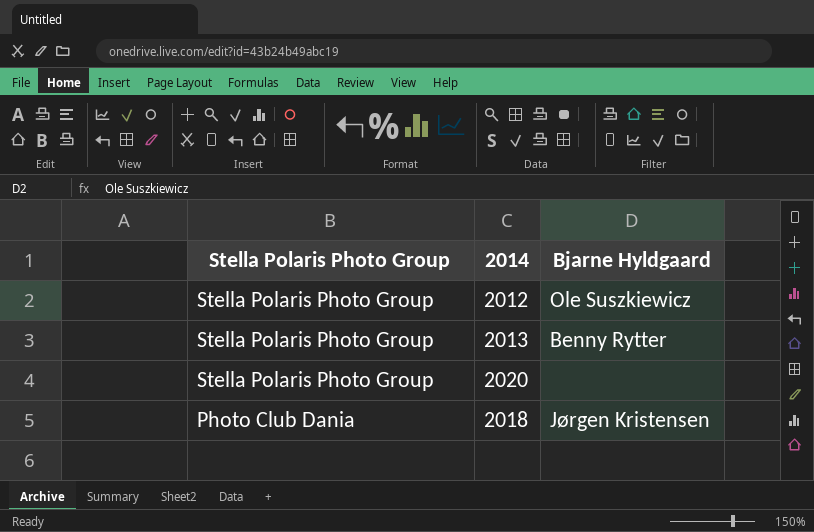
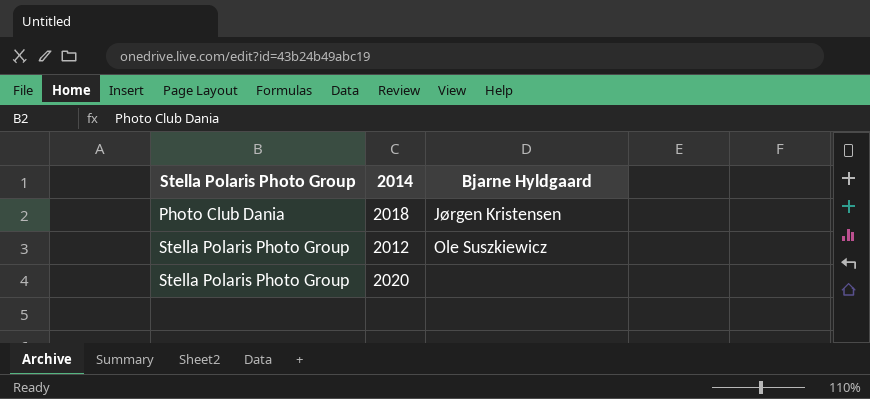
row order: Stella Polaris Photo Group descending -> Stella Polaris Photo Group ascending
row 2013: Stella Polaris Photo Group | Benny Rytter -> none

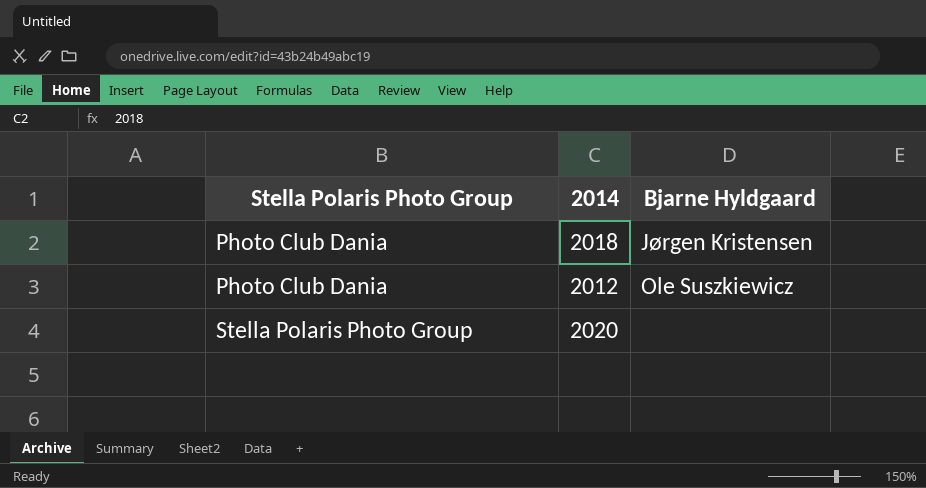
2012 | Stella Polaris Photo Group: Stella Polaris Photo Group -> Photo Club Dania

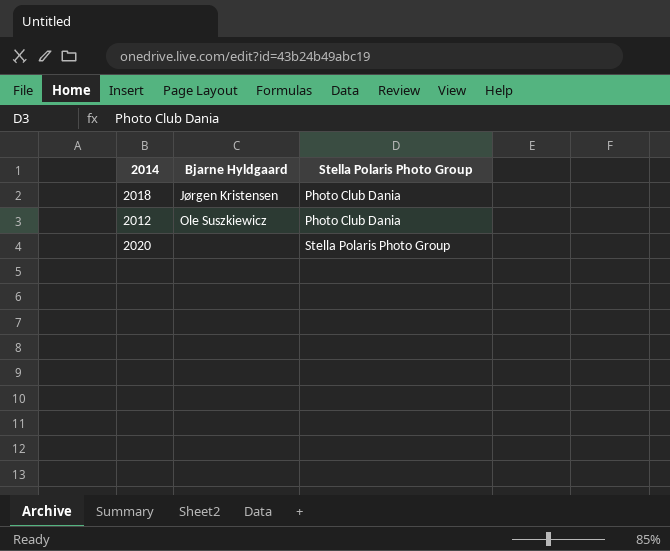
column Stella Polaris Photo Group | position: 1 -> 3

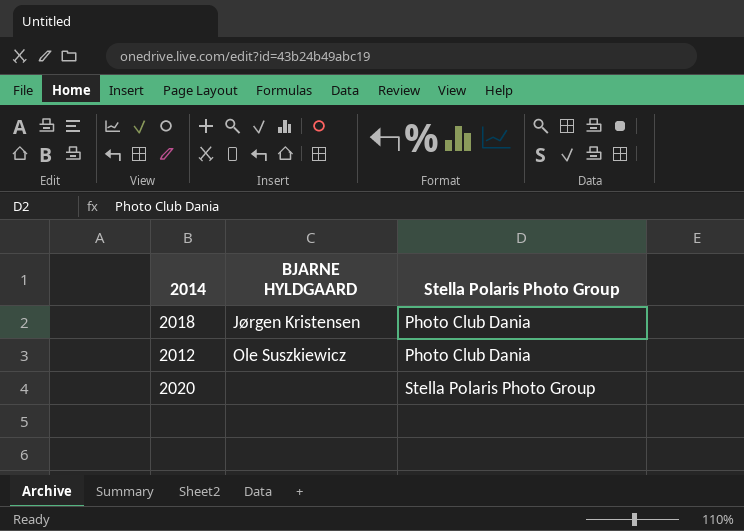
column name: Bjarne Hyldgaard -> BJARNE HYLDGAARD

